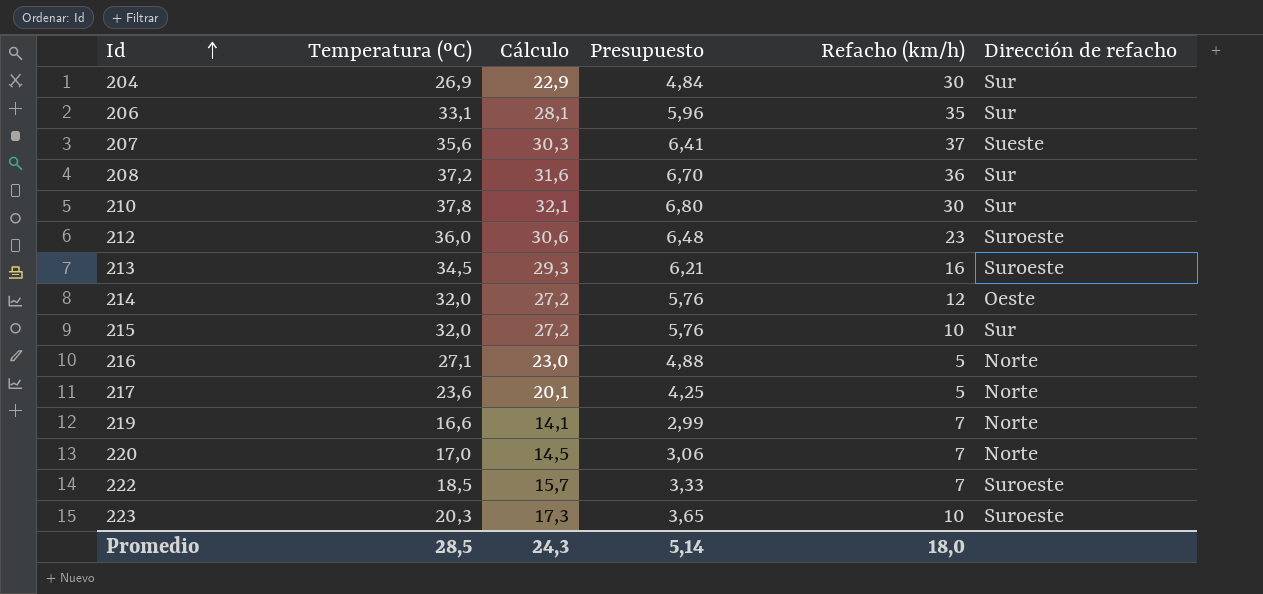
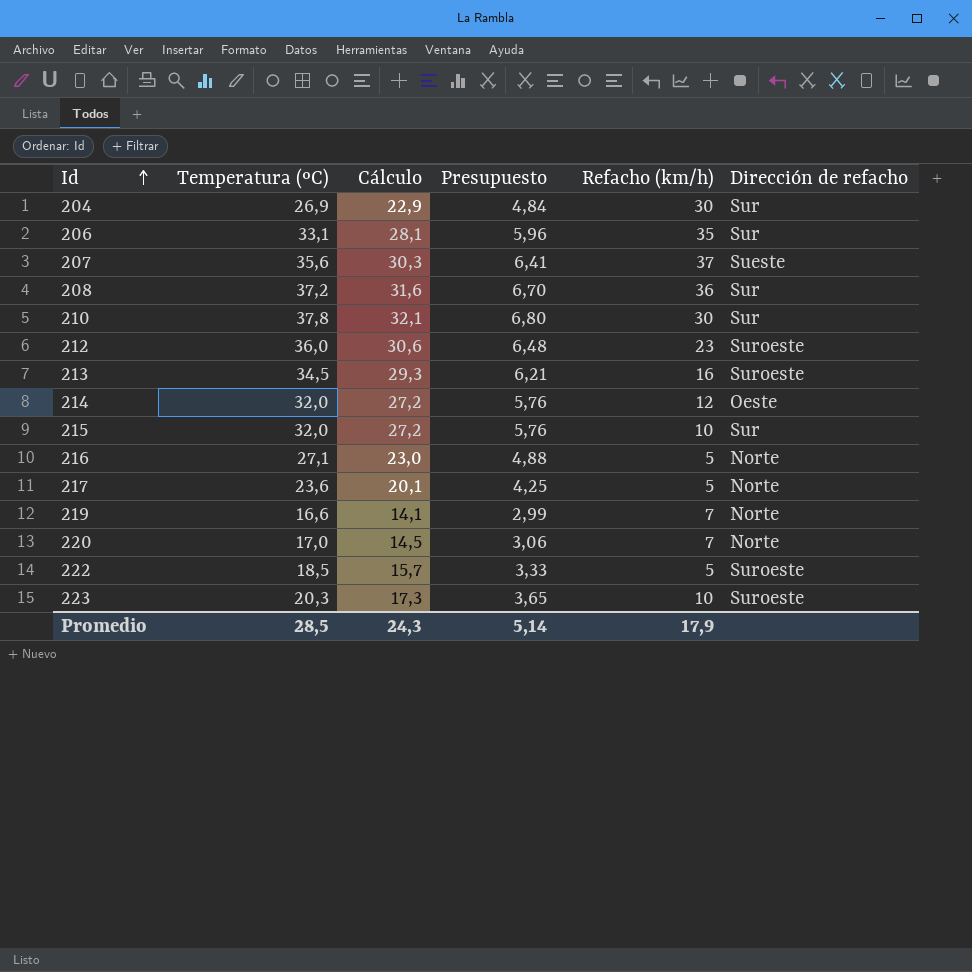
222 | Refacho (km/h): 7 -> 5
Promedio | Refacho (km/h): 18,0 -> 17,9

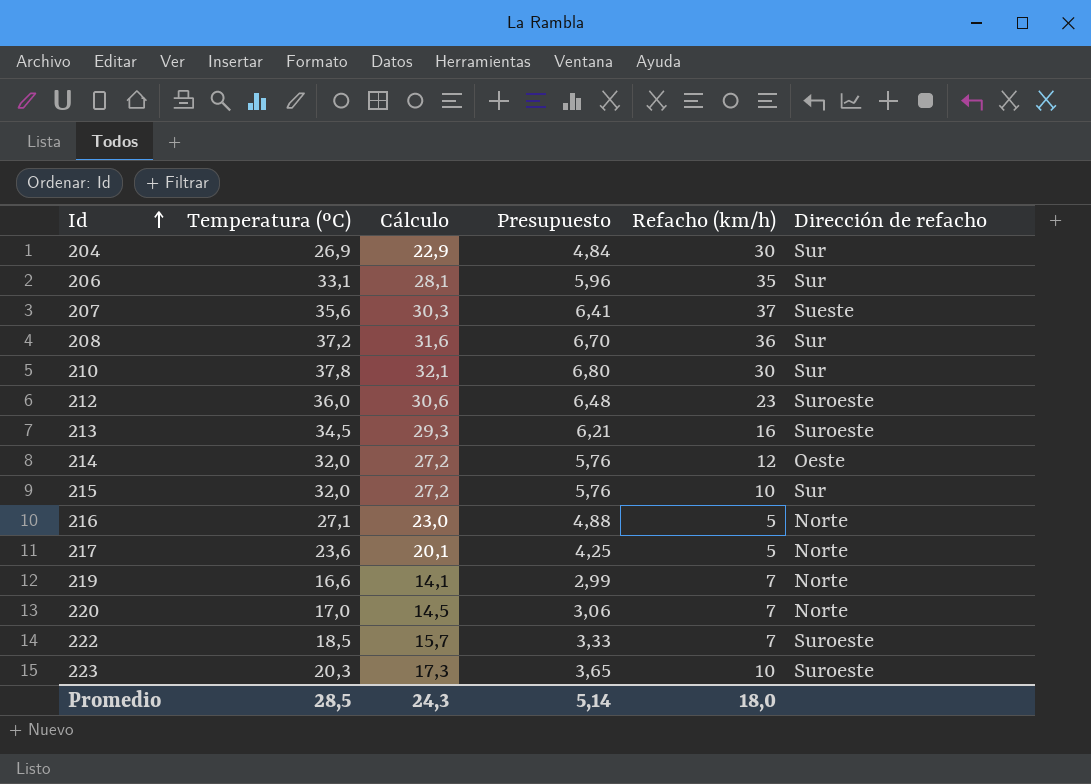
222 | Refacho (km/h): 5 -> 7
Promedio | Refacho (km/h): 17,9 -> 18,0

